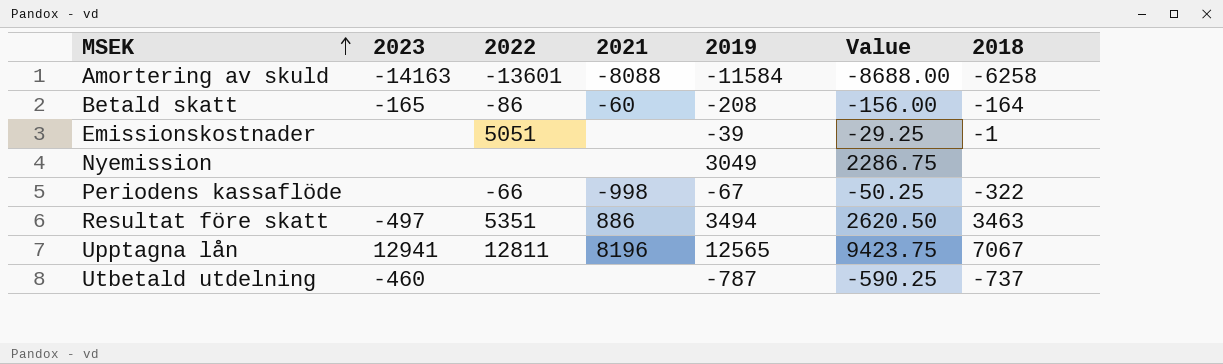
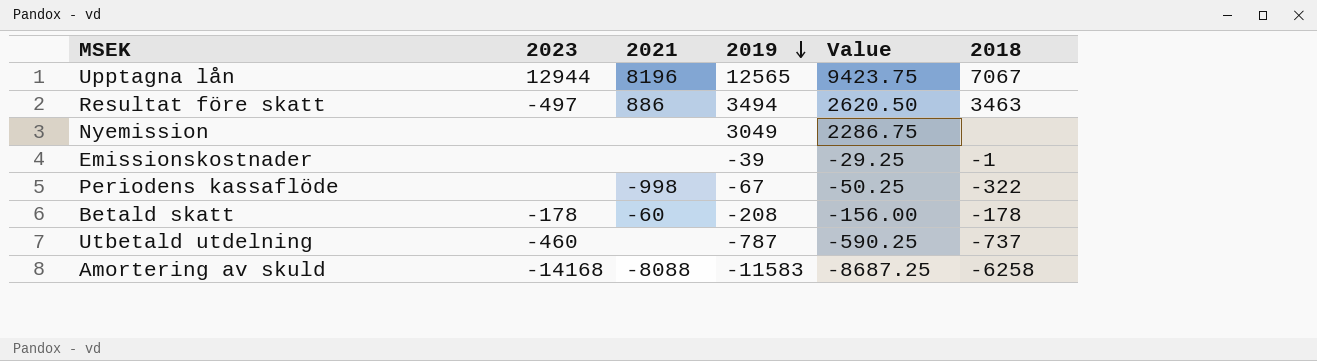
row order: MSEK ascending -> 2019 descending
column 2022 | position: 3 -> none
Upptagna lån | 2023: 12941 -> 12944
Betald skatt | 2023: -165 -> -178
Betald skatt | 2018: -164 -> -178
Amortering av skuld | 2023: -14163 -> -14168
Amortering av skuld | 2019: -11584 -> -11583
Amortering av skuld | Value: -8688.00 -> -8687.25

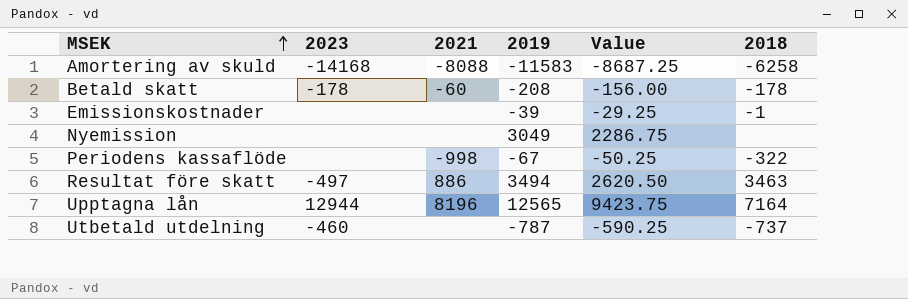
row order: 2019 descending -> MSEK ascending
Upptagna lån | 2018: 7067 -> 7164

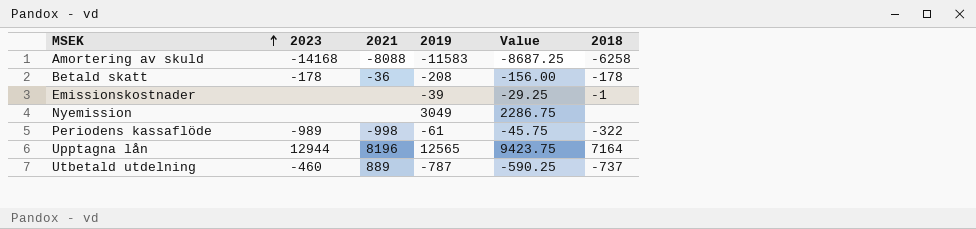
row Resultat före skatt: -497 | 886 | 3494 | 2620.50 | 3463 -> none
Betald skatt | 2021: -60 -> -36
Periodens kassaflöde | 2023: none -> -989
Periodens kassaflöde | 2019: -67 -> -61
Periodens kassaflöde | Value: -50.25 -> -45.75
Utbetald utdelning | 2021: none -> 889

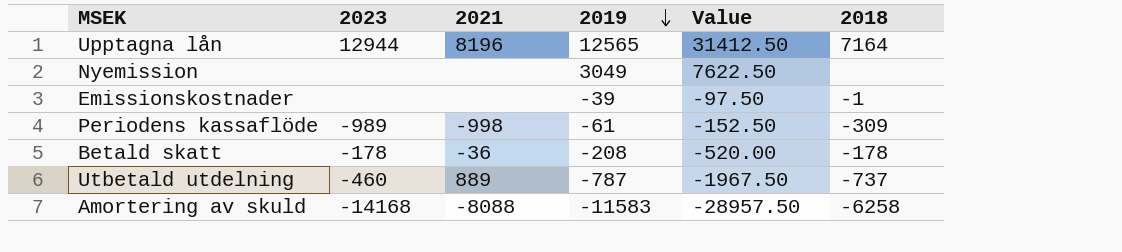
row order: MSEK ascending -> 2019 descending
column Value | formula: [2019] * 0.75 -> [2019] * 2.5
Periodens kassaflöde | 2018: -322 -> -309

